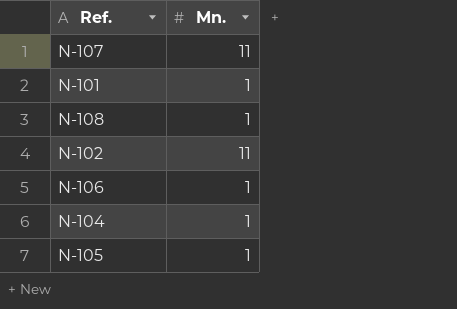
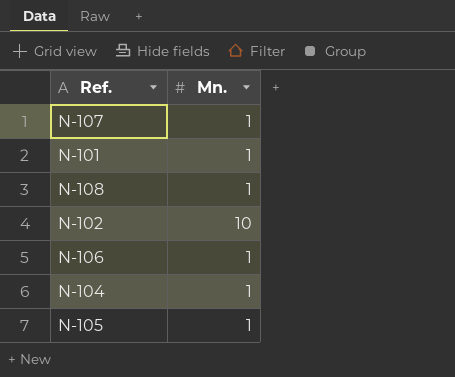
N-107 | Mn.: 11 -> 1
N-102 | Mn.: 11 -> 10

